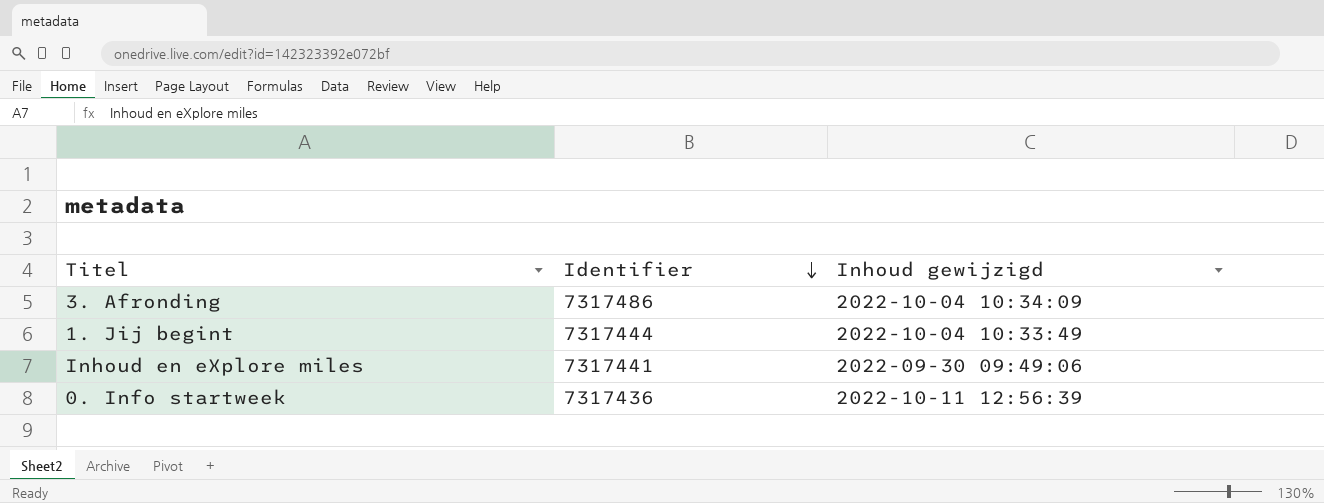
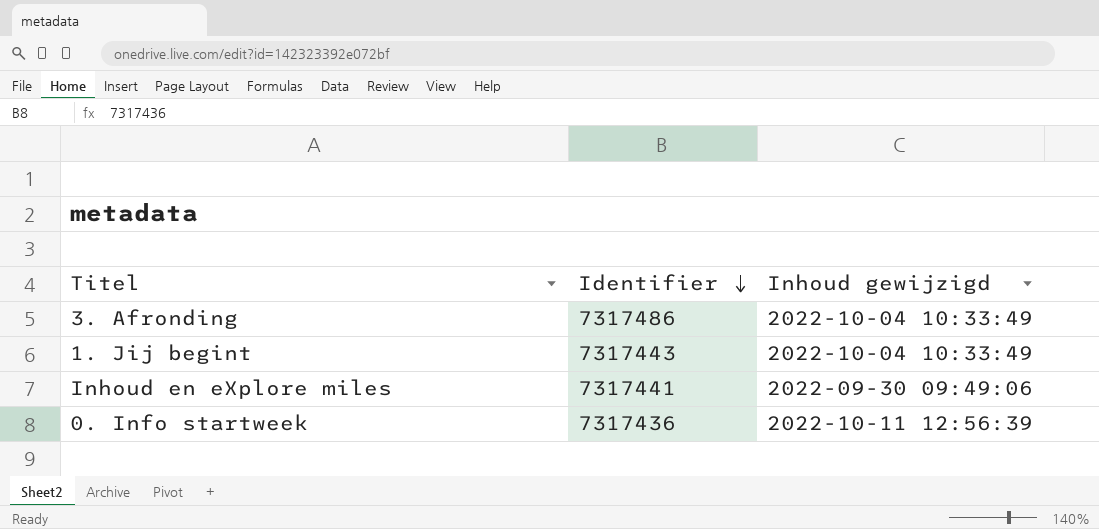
3. Afronding | Inhoud gewijzigd: 2022-10-04 10:34:09 -> 2022-10-04 10:33:49
1. Jij begint | Identifier: 7317444 -> 7317443

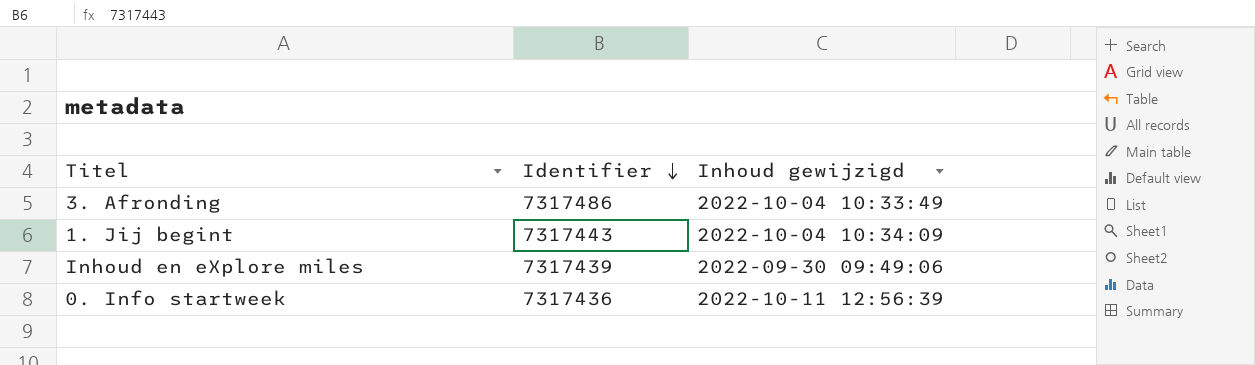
1. Jij begint | Inhoud gewijzigd: 2022-10-04 10:33:49 -> 2022-10-04 10:34:09
Inhoud en eXplore miles | Identifier: 7317441 -> 7317439

